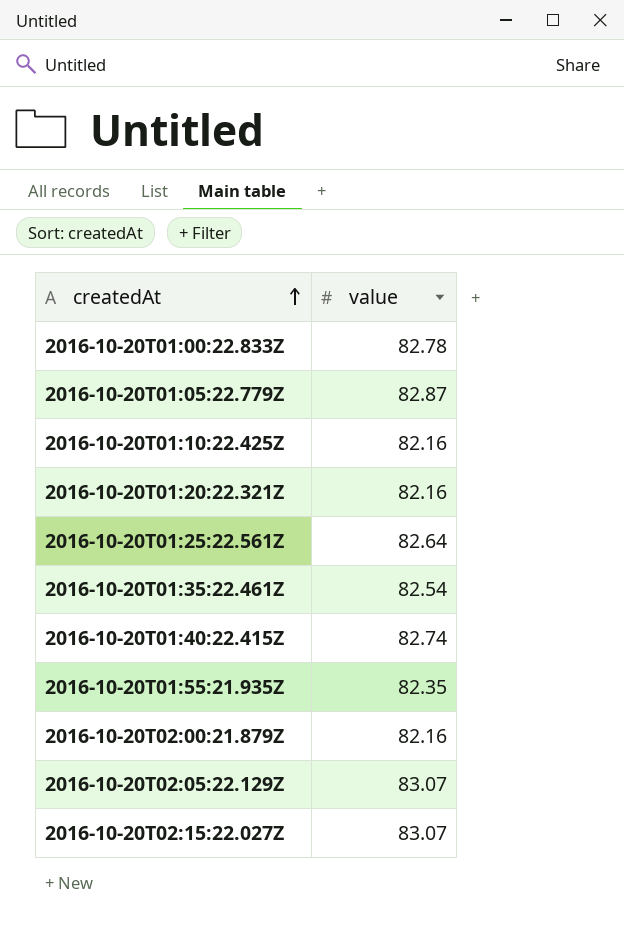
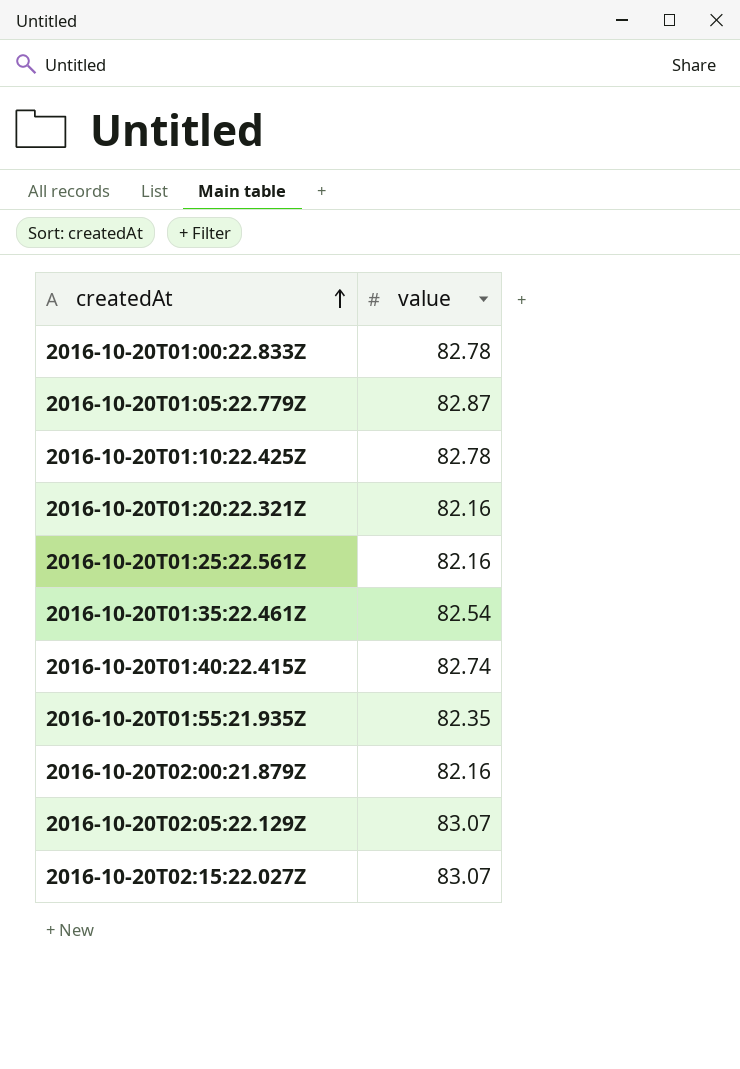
2016-10-20T01:10:22.425Z | value: 82.16 -> 82.78
2016-10-20T01:25:22.561Z | value: 82.64 -> 82.16

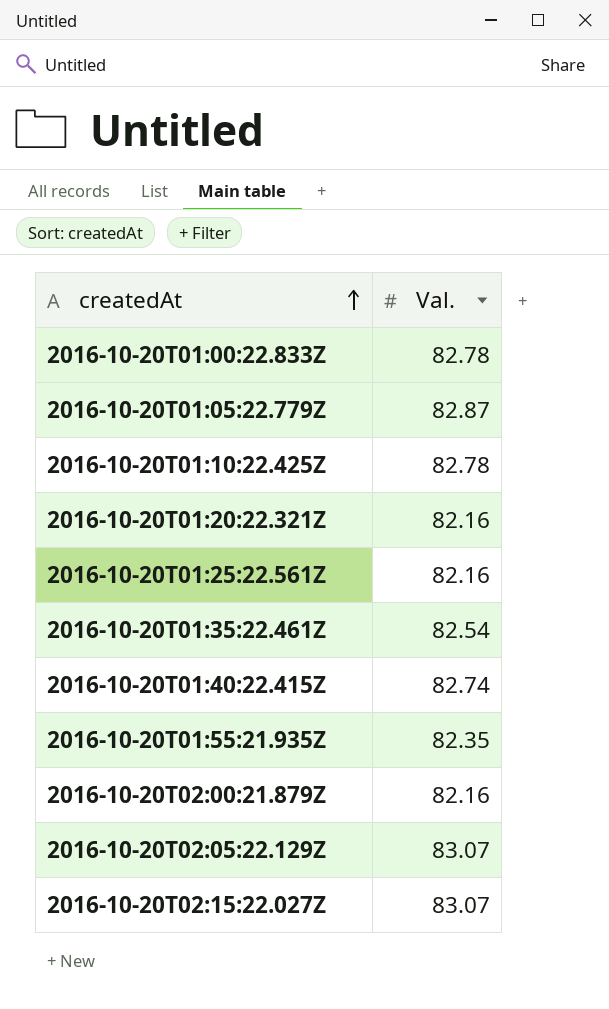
column name: value -> Val.

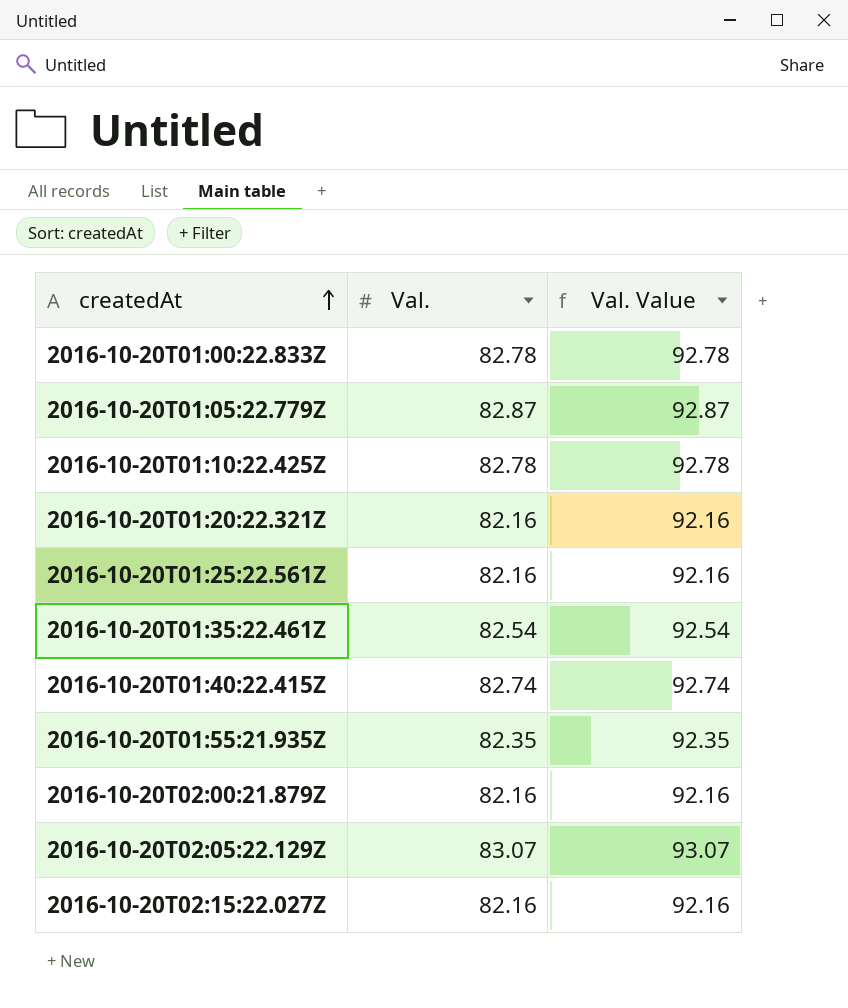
column Val. Value | formula: none -> [Val.] + 10
2016-10-20T02:15:22.027Z | Val.: 83.07 -> 82.16

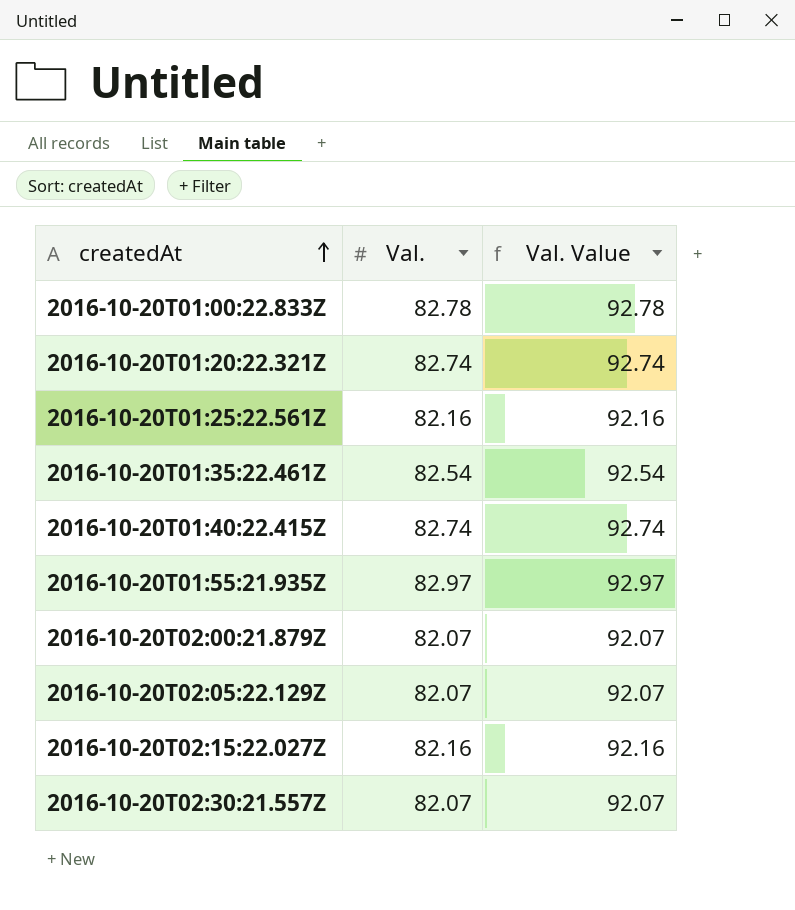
row 2016-10-20T01:05:22.779Z: 82.87 | 92.87 -> none
row 2016-10-20T01:10:22.425Z: 82.78 | 92.78 -> none
2016-10-20T01:20:22.321Z | Val.: 82.16 -> 82.74
2016-10-20T01:20:22.321Z | Val. Value: 92.16 -> 92.74
2016-10-20T01:55:21.935Z | Val.: 82.35 -> 82.97
2016-10-20T01:55:21.935Z | Val. Value: 92.35 -> 92.97
2016-10-20T02:00:21.879Z | Val.: 82.16 -> 82.07
2016-10-20T02:00:21.879Z | Val. Value: 92.16 -> 92.07
2016-10-20T02:05:22.129Z | Val.: 83.07 -> 82.07
2016-10-20T02:05:22.129Z | Val. Value: 93.07 -> 92.07
row 2016-10-20T02:30:21.557Z: none -> 82.07 | 92.07

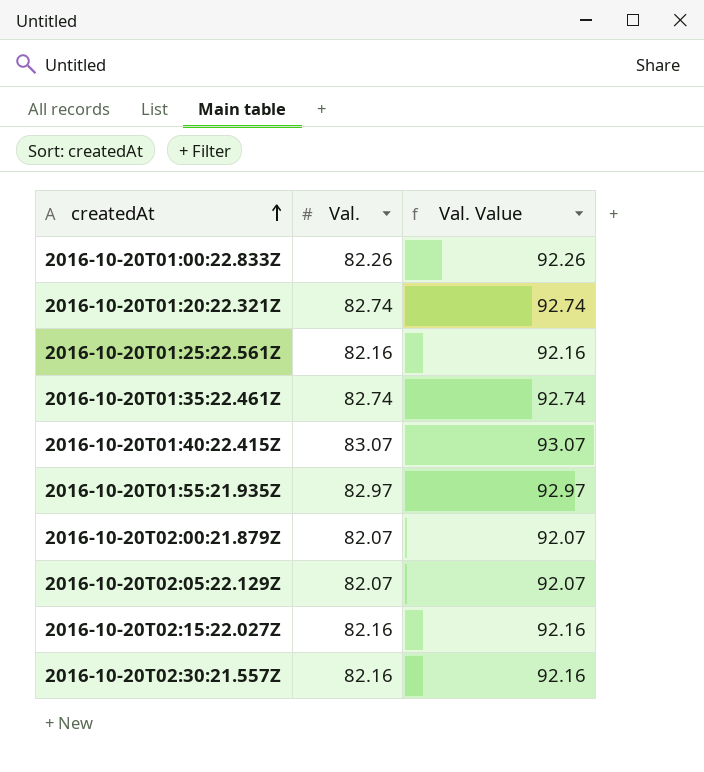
2016-10-20T01:00:22.833Z | Val.: 82.78 -> 82.26
2016-10-20T01:00:22.833Z | Val. Value: 92.78 -> 92.26
2016-10-20T01:35:22.461Z | Val.: 82.54 -> 82.74
2016-10-20T01:35:22.461Z | Val. Value: 92.54 -> 92.74
2016-10-20T01:40:22.415Z | Val.: 82.74 -> 83.07
2016-10-20T01:40:22.415Z | Val. Value: 92.74 -> 93.07
2016-10-20T02:30:21.557Z | Val.: 82.07 -> 82.16
2016-10-20T02:30:21.557Z | Val. Value: 92.07 -> 92.16

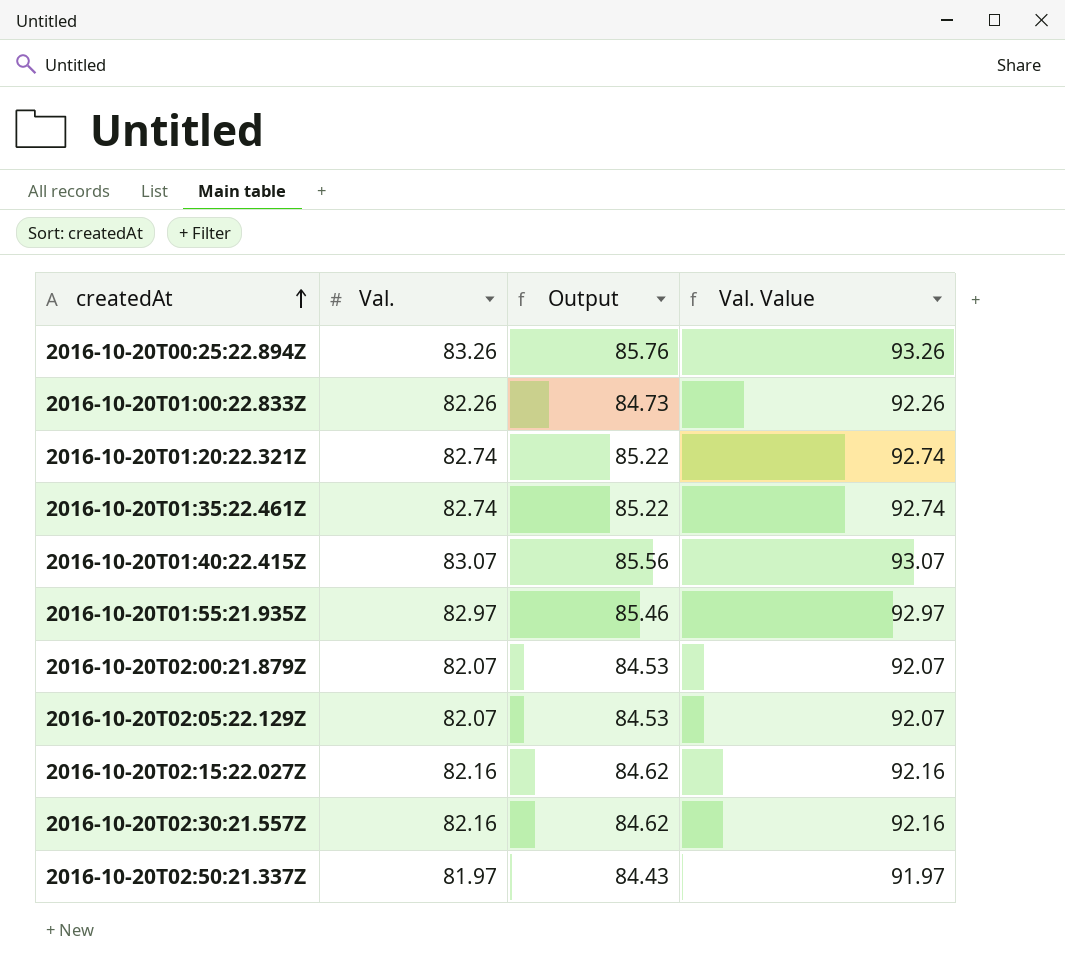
column Output | formula: none -> [Val.] * 1.03
row 2016-10-20T01:25:22.561Z: 82.16 | 92.16 -> none
row 2016-10-20T00:25:22.894Z: none -> 83.26 | 85.76 | 93.26
row 2016-10-20T02:50:21.337Z: none -> 81.97 | 84.43 | 91.97

